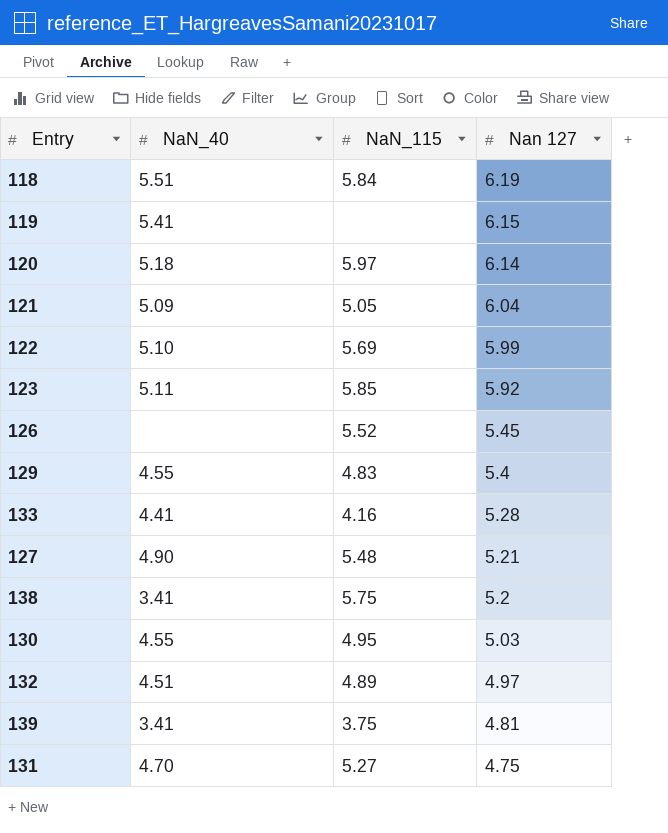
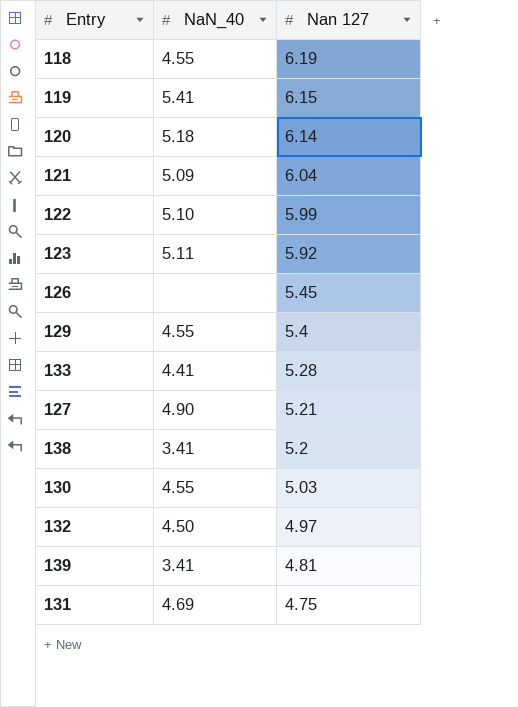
column NaN_115 | position: 3 -> none
118 | NaN_40: 5.51 -> 4.55
132 | NaN_40: 4.51 -> 4.50
131 | NaN_40: 4.70 -> 4.69

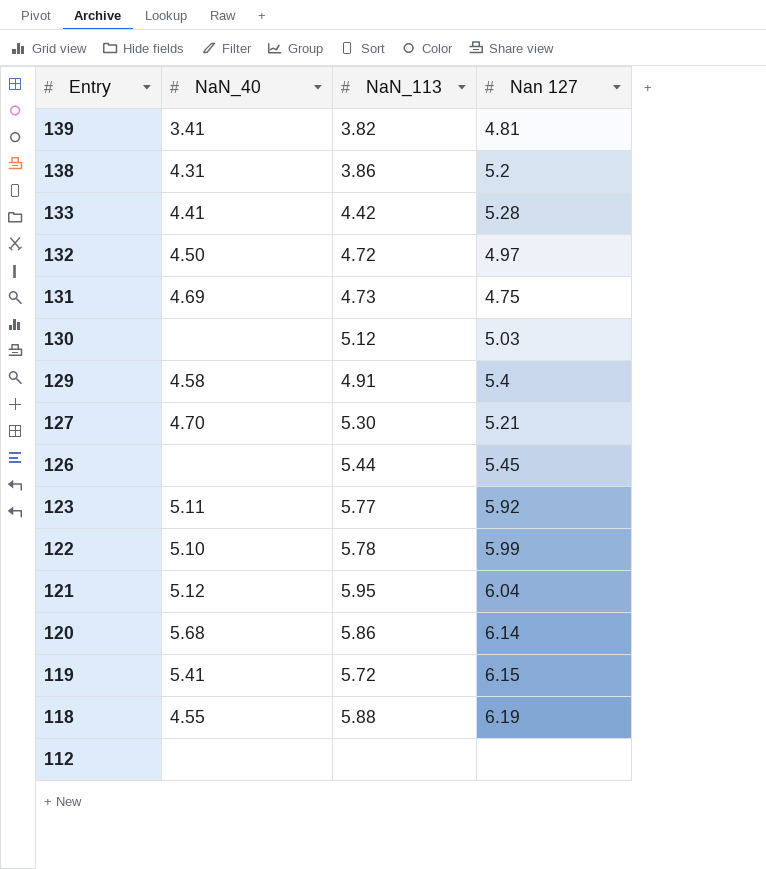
row order: Nan 127 descending -> Entry descending
column NaN_113 | position: none -> 3
138 | NaN_40: 3.41 -> 4.31
130 | NaN_40: 4.55 -> none
129 | NaN_40: 4.55 -> 4.58
127 | NaN_40: 4.90 -> 4.70
121 | NaN_40: 5.09 -> 5.12
120 | NaN_40: 5.18 -> 5.68
row 112: none -> none | none | none

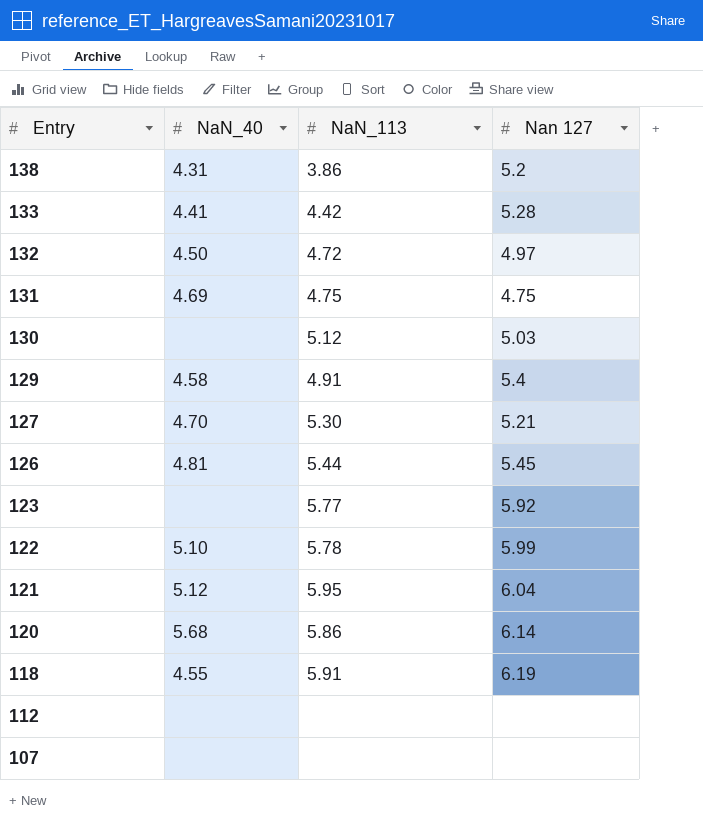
row 139: 3.41 | 3.82 | 4.81 -> none
row 119: 5.41 | 5.72 | 6.15 -> none
131 | NaN_113: 4.73 -> 4.75
126 | NaN_40: none -> 4.81
123 | NaN_40: 5.11 -> none
118 | NaN_113: 5.88 -> 5.91
row 107: none -> none | none | none

